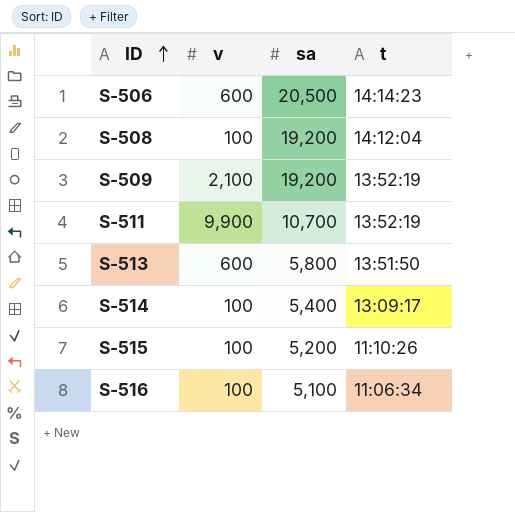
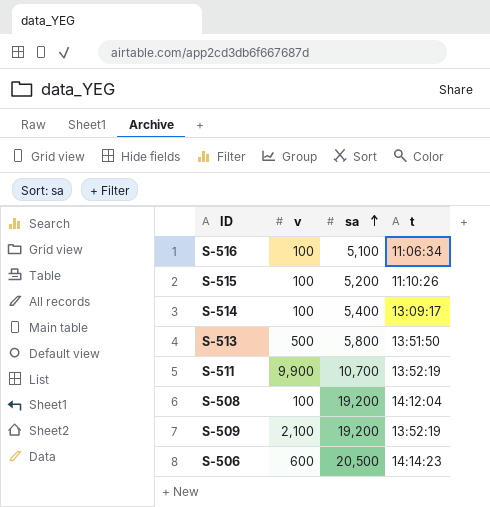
row order: ID ascending -> sa ascending
S-513 | v: 600 -> 500

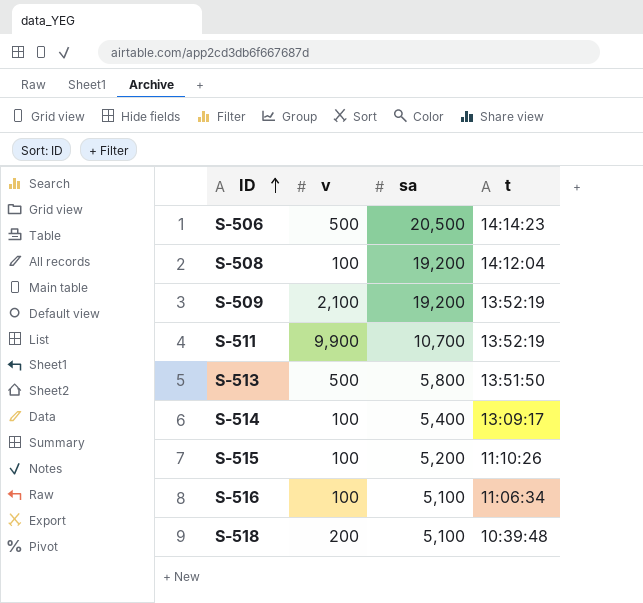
row order: sa ascending -> ID ascending
S-506 | v: 600 -> 500
row S-518: none -> 200 | 5,100 | 10:39:48

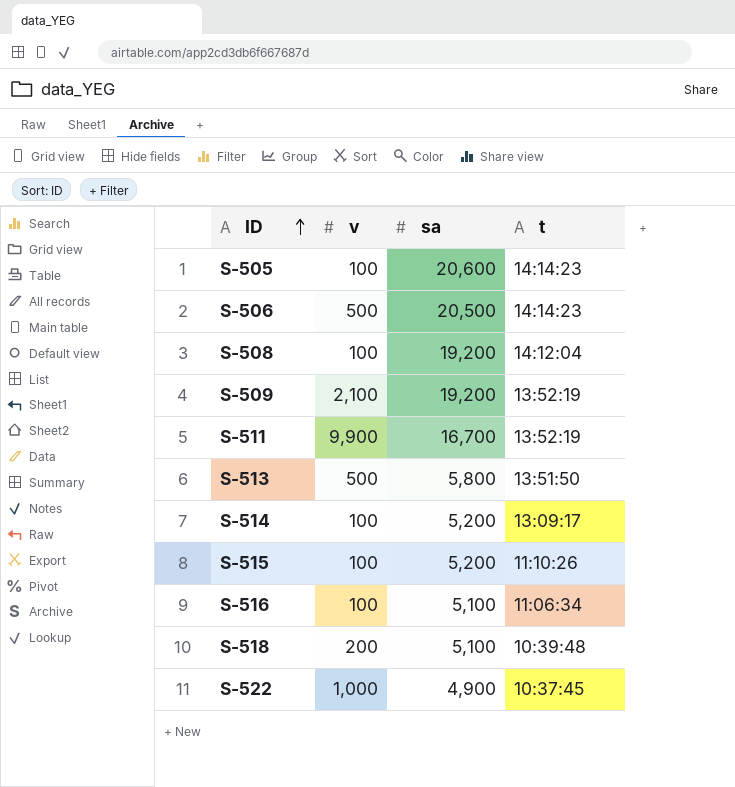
row S-505: none -> 100 | 20,600 | 14:14:23
S-511 | sa: 10,700 -> 16,700
S-514 | sa: 5,400 -> 5,200
row S-522: none -> 1,000 | 4,900 | 10:37:45

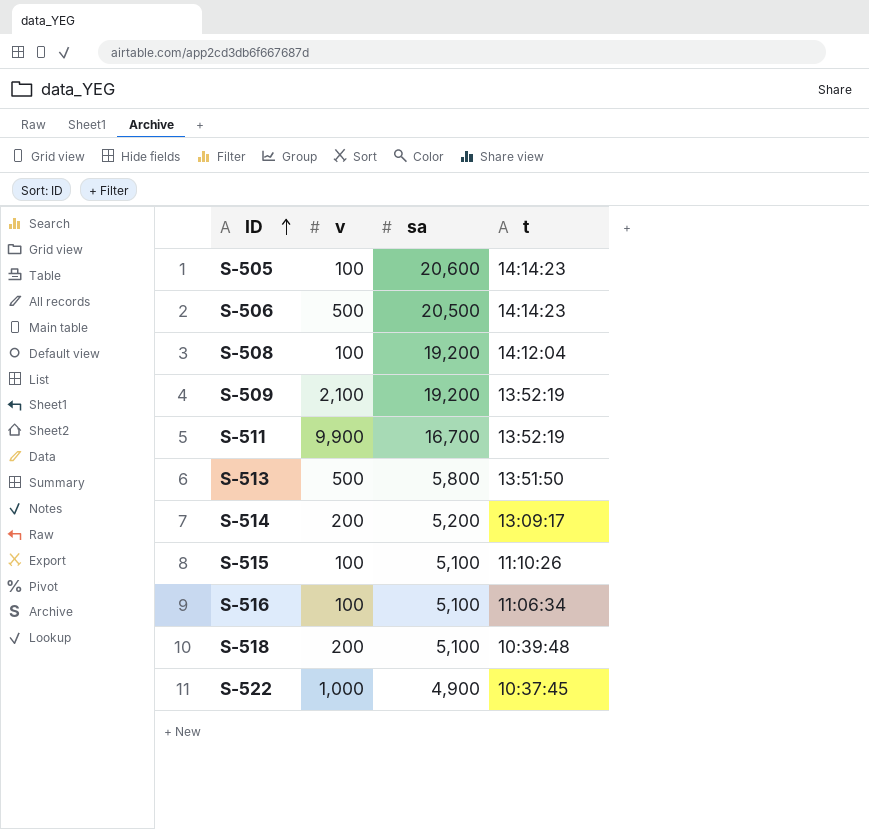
S-514 | v: 100 -> 200
S-515 | sa: 5,200 -> 5,100

